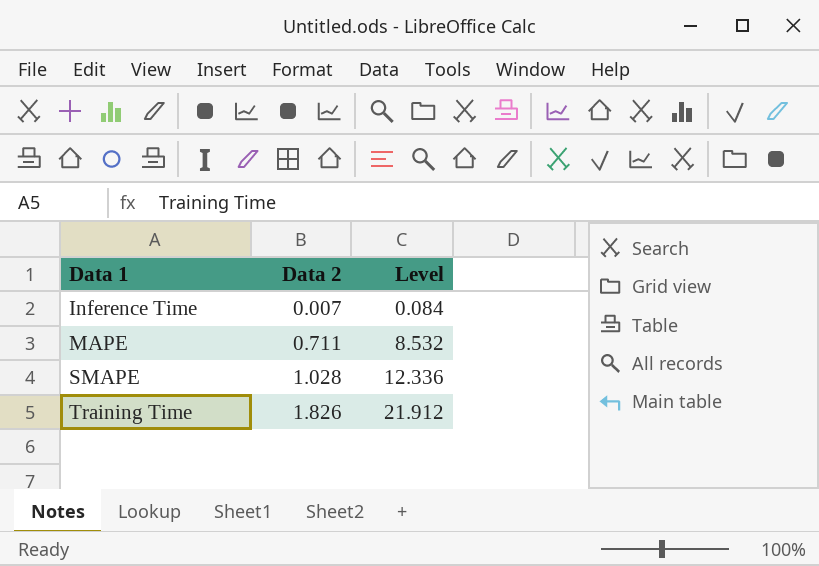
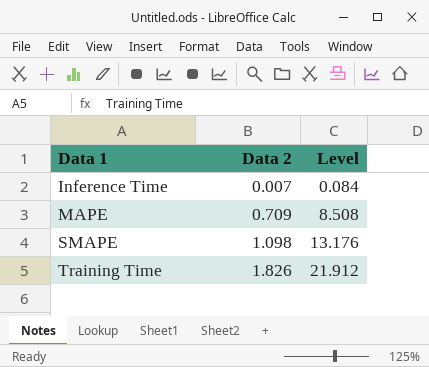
MAPE | Data 2: 0.711 -> 0.709
MAPE | Level: 8.532 -> 8.508
SMAPE | Data 2: 1.028 -> 1.098
SMAPE | Level: 12.336 -> 13.176

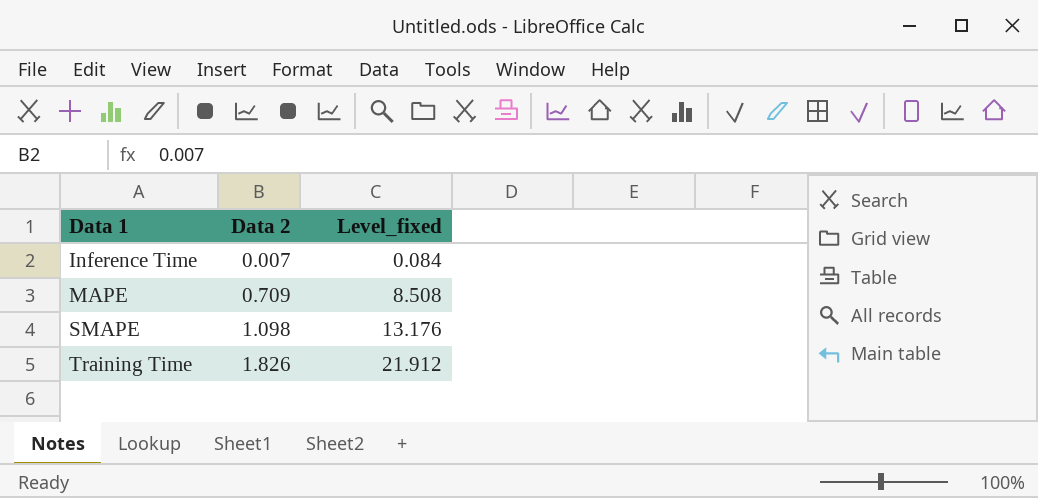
column name: Level -> Level_fixed

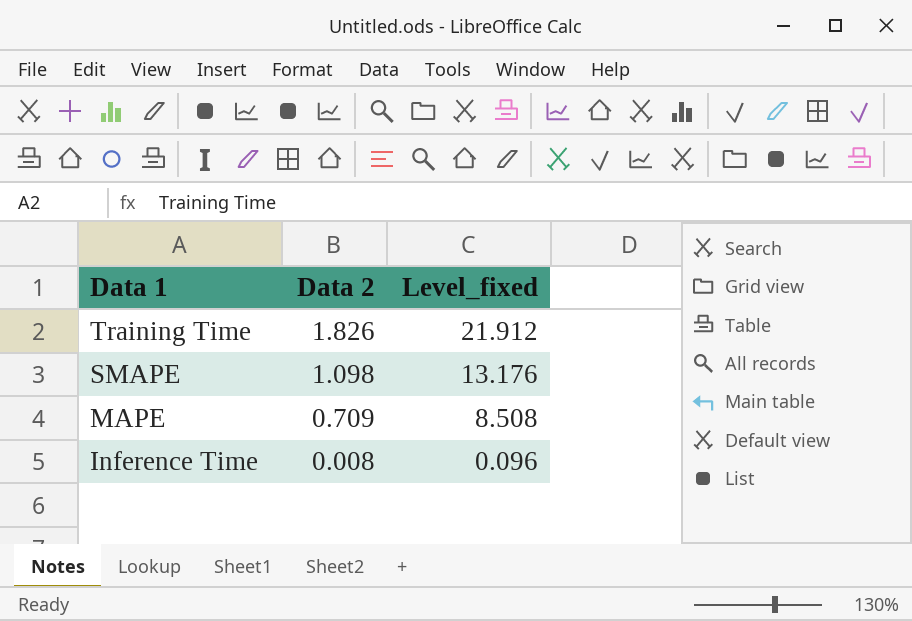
row order: Data 1 ascending -> Data 1 descending
Inference Time | Data 2: 0.007 -> 0.008
Inference Time | Level_fixed: 0.084 -> 0.096

